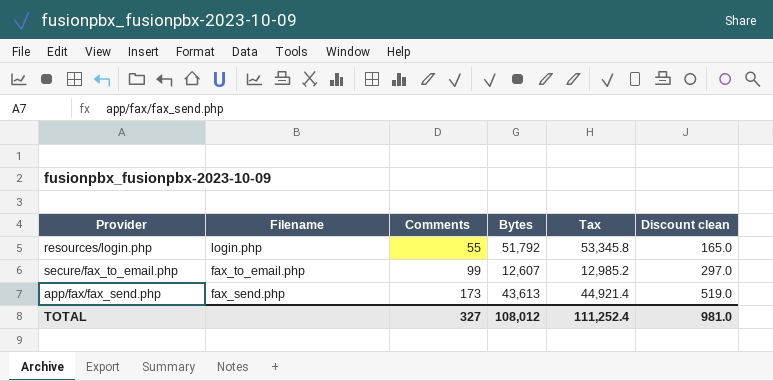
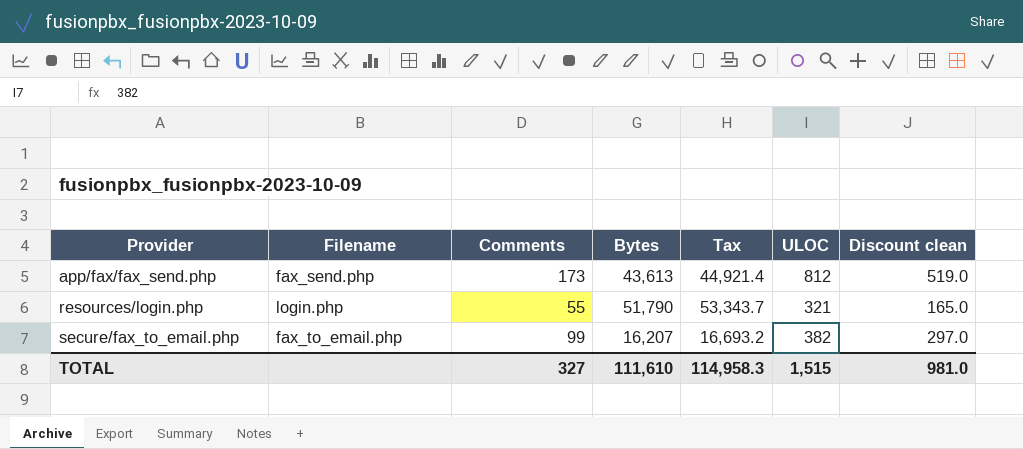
row order: Filename descending -> Provider ascending
column ULOC | position: none -> 6
resources/login.php | Bytes: 51,792 -> 51,790
resources/login.php | Tax: 53,345.8 -> 53,343.7
secure/fax_to_email.php | Bytes: 12,607 -> 16,207
secure/fax_to_email.php | Tax: 12,985.2 -> 16,693.2
TOTAL | Bytes: 108,012 -> 111,610
TOTAL | Tax: 111,252.4 -> 114,958.3

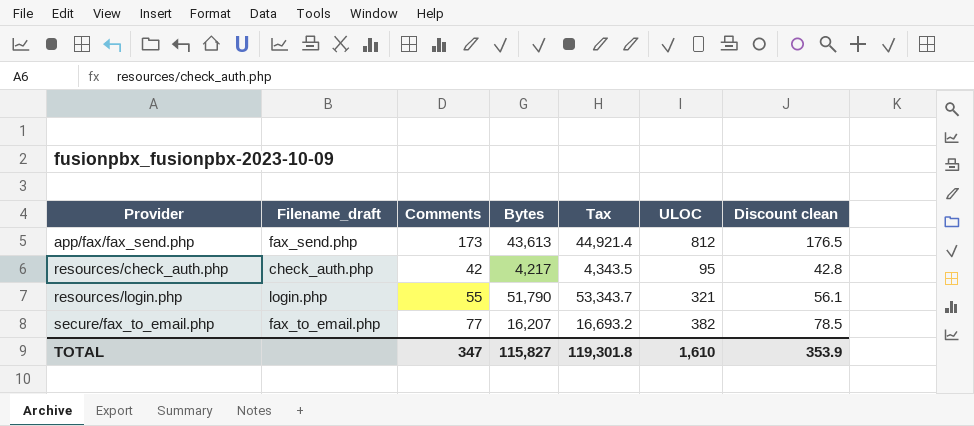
column name: Filename -> Filename_draft
column Discount clean | formula: [Comments] * 3 -> [Comments] * 1.02
row resources/check_auth.php: none -> check_auth.php | 42 | 4,217 | 4,343.5 | 95 | 42.8
secure/fax_to_email.php | Comments: 99 -> 77
TOTAL | Comments: 327 -> 347
TOTAL | Bytes: 111,610 -> 115,827
TOTAL | Tax: 114,958.3 -> 119,301.8
TOTAL | ULOC: 1,515 -> 1,610
TOTAL | Discount clean: 981.0 -> 353.9

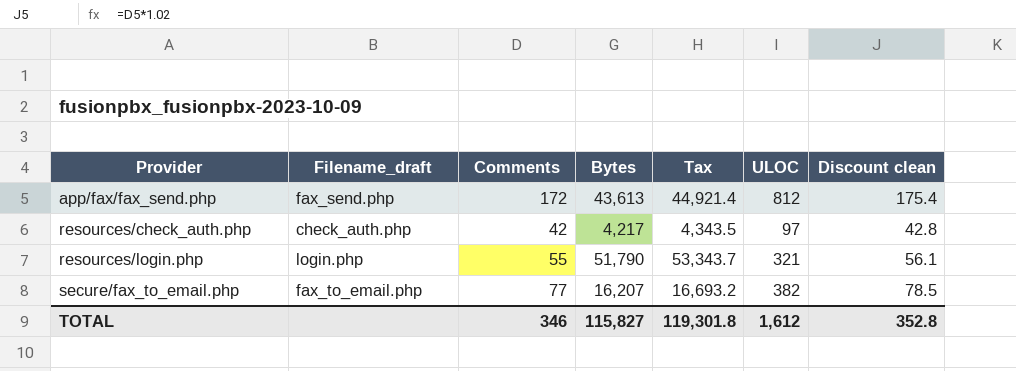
app/fax/fax_send.php | Comments: 173 -> 172
app/fax/fax_send.php | Discount clean: 176.5 -> 175.4
resources/check_auth.php | ULOC: 95 -> 97
TOTAL | Comments: 347 -> 346
TOTAL | ULOC: 1,610 -> 1,612
TOTAL | Discount clean: 353.9 -> 352.8

